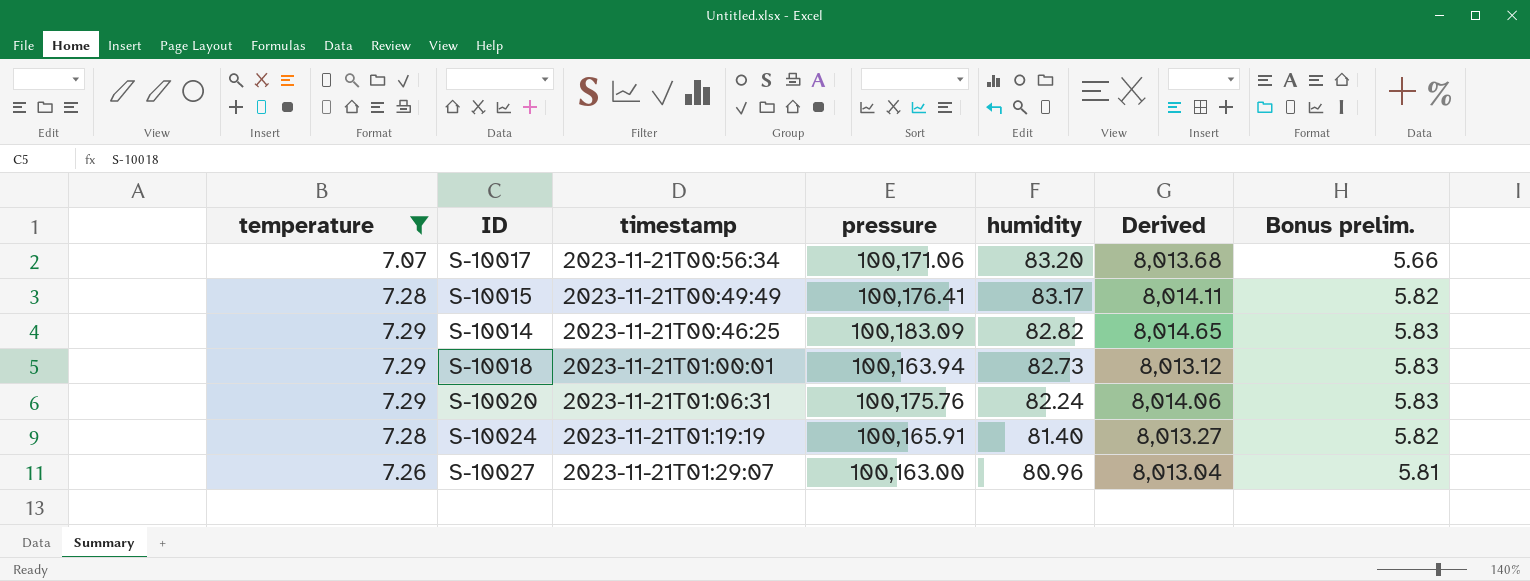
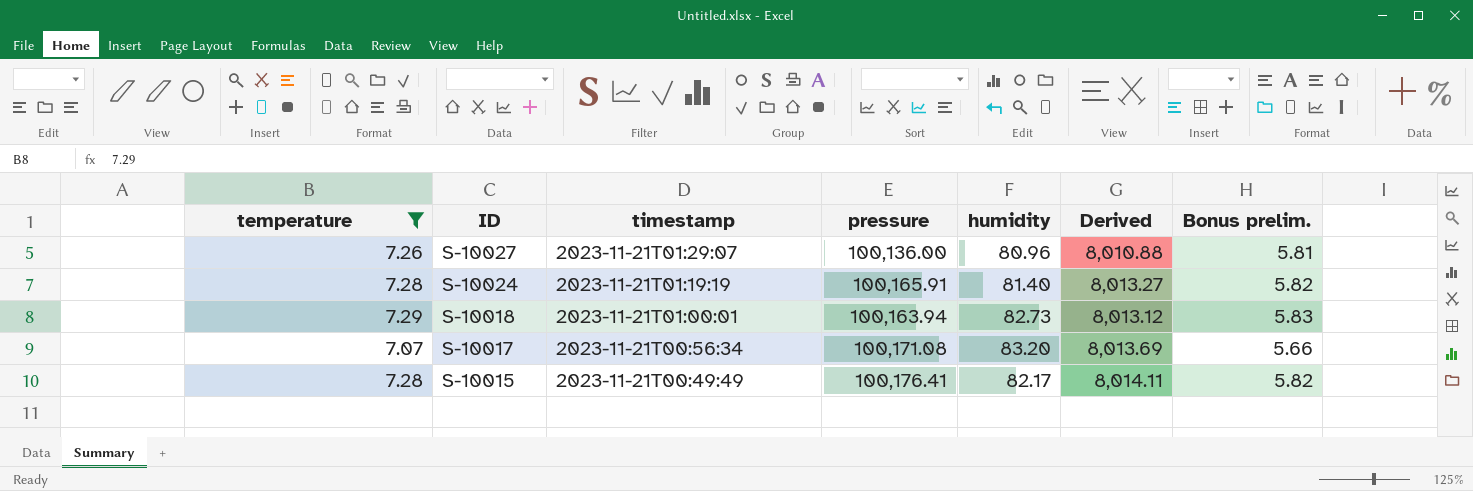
row order: humidity descending -> ID descending
row S-10014: 7.29 | 2023-11-21T00:46:25 | 100,183.09 | 82.82 | 8,014.65 | 5.83 -> none
row S-10020: 7.29 | 2023-11-21T01:06:31 | 100,175.76 | 82.24 | 8,014.06 | 5.83 -> none
S-10027 | pressure: 100,163.00 -> 100,136.00
S-10027 | Derived: 8,013.04 -> 8,010.88
S-10017 | pressure: 100,171.06 -> 100,171.08
S-10017 | Derived: 8,013.68 -> 8,013.69
S-10015 | humidity: 83.17 -> 82.17

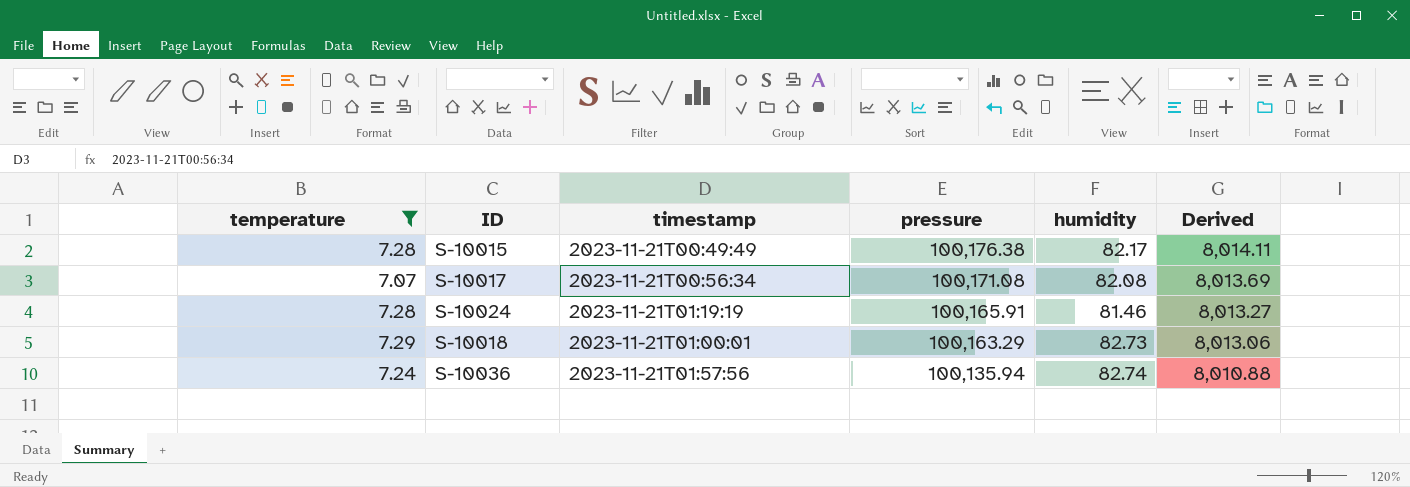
row order: ID descending -> pressure descending
column Bonus prelim. | formula: [temperature] * 0.8 -> none
row S-10027: 7.26 | 2023-11-21T01:29:07 | 100,136.00 | 80.96 | 8,010.88 | 5.81 -> none
S-10015 | pressure: 100,176.41 -> 100,176.38
S-10017 | humidity: 83.20 -> 82.08
S-10024 | humidity: 81.40 -> 81.46
S-10018 | pressure: 100,163.94 -> 100,163.29
S-10018 | Derived: 8,013.12 -> 8,013.06
row S-10036: none -> 7.24 | 2023-11-21T01:57:56 | 100,135.94 | 82.74 | 8,010.88

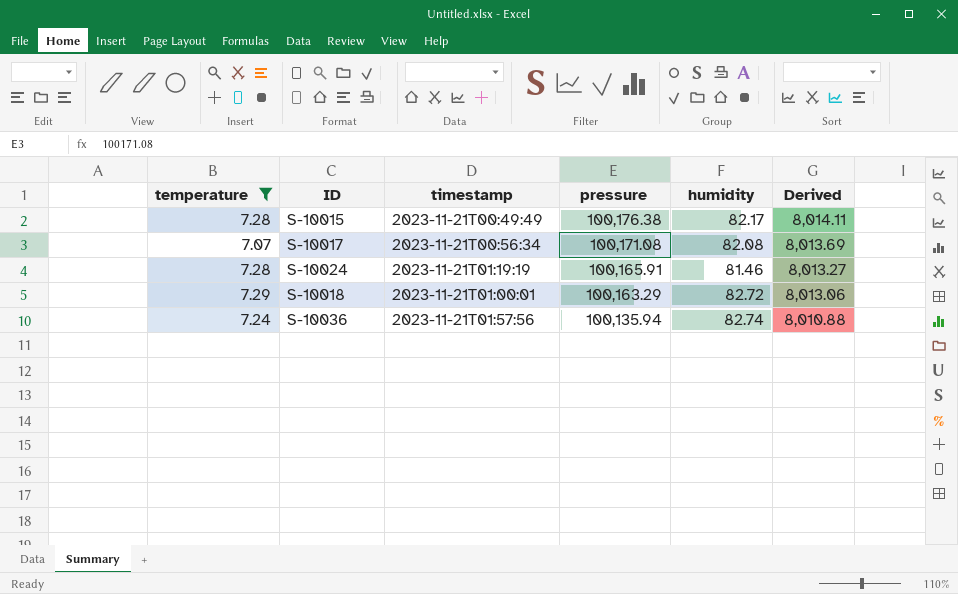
S-10018 | humidity: 82.73 -> 82.72

